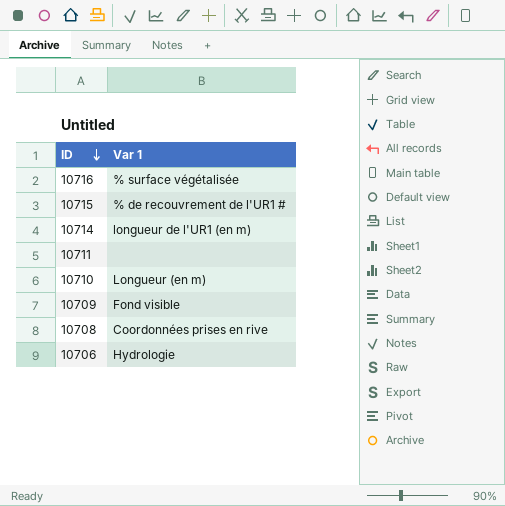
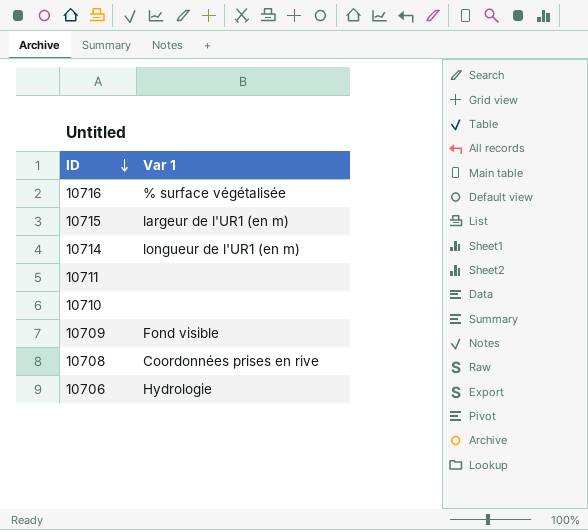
10715 | Var 1: % de recouvrement de l'UR1 # -> largeur de l'UR1 (en m)
10710 | Var 1: Longueur (en m) -> none

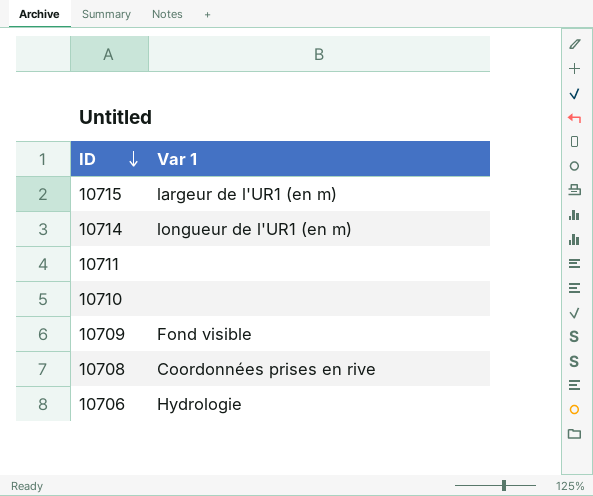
row 10716: % surface végétalisée -> none

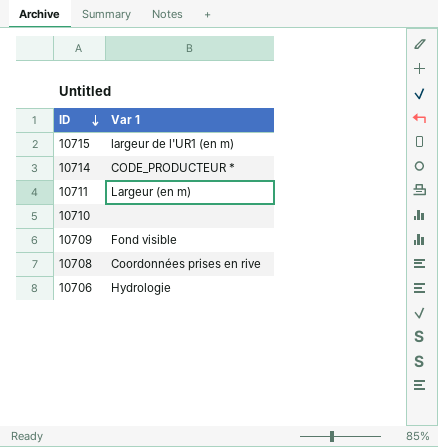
10714 | Var 1: longueur de l'UR1 (en m) -> CODE_PRODUCTEUR *
10711 | Var 1: none -> Largeur (en m)

